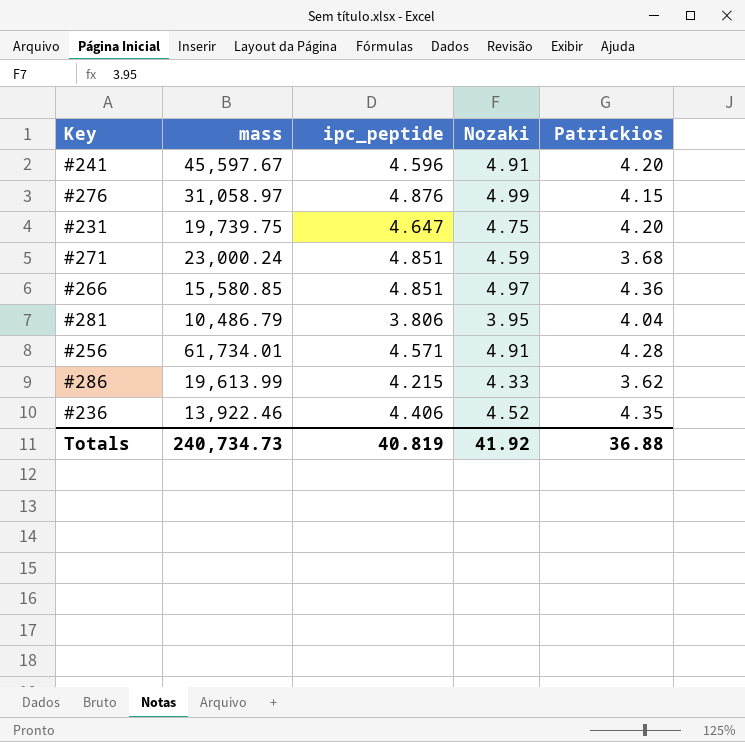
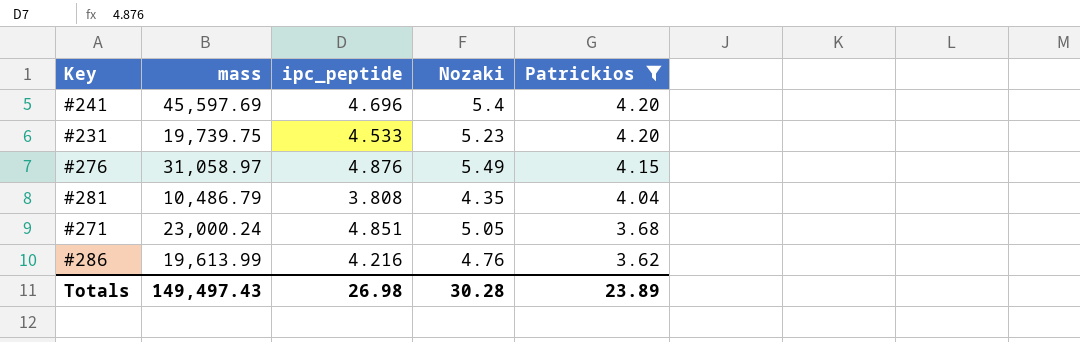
filter: none -> Patrickios <= 4.20
row order: none -> Patrickios descending
#241 | mass: 45,597.67 -> 45,597.69
#241 | ipc_peptide: 4.596 -> 4.696
#241 | Nozaki: 4.91 -> 5.4
#231 | ipc_peptide: 4.647 -> 4.533
#231 | Nozaki: 4.75 -> 5.23
#276 | Nozaki: 4.99 -> 5.49
#281 | ipc_peptide: 3.806 -> 3.808
#281 | Nozaki: 3.95 -> 4.35
#271 | Nozaki: 4.59 -> 5.05
#286 | ipc_peptide: 4.215 -> 4.216
#286 | Nozaki: 4.33 -> 4.76
Totals | mass: 240,734.73 -> 149,497.43
Totals | ipc_peptide: 40.819 -> 26.98
Totals | Nozaki: 41.92 -> 30.28
Totals | Patrickios: 36.88 -> 23.89

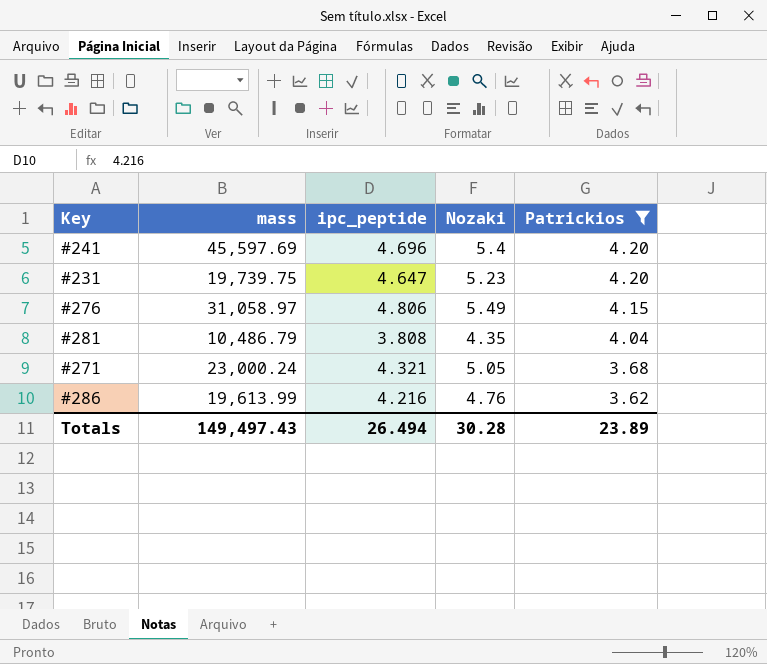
#231 | ipc_peptide: 4.533 -> 4.647
#276 | ipc_peptide: 4.876 -> 4.806
#271 | ipc_peptide: 4.851 -> 4.321
Totals | ipc_peptide: 26.98 -> 26.494

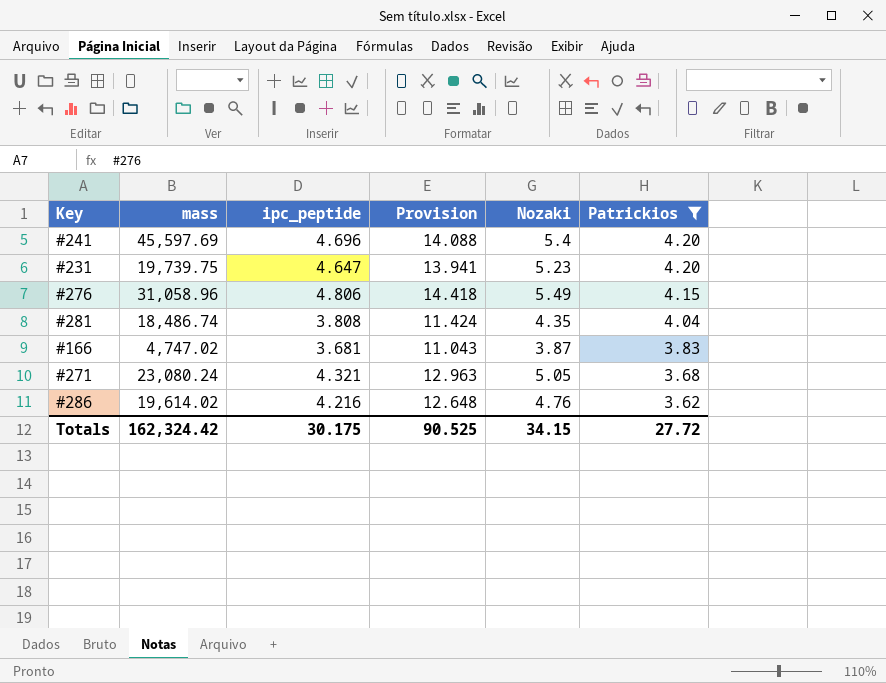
column Provision | formula: none -> [ipc_peptide] * 3
#276 | mass: 31,058.97 -> 31,058.96
#281 | mass: 10,486.79 -> 18,486.74
row #166: none -> 4,747.02 | 3.681 | 11.043 | 3.87 | 3.83
#271 | mass: 23,000.24 -> 23,080.24
#286 | mass: 19,613.99 -> 19,614.02
Totals | mass: 149,497.43 -> 162,324.42
Totals | ipc_peptide: 26.494 -> 30.175
Totals | Nozaki: 30.28 -> 34.15
Totals | Patrickios: 23.89 -> 27.72

